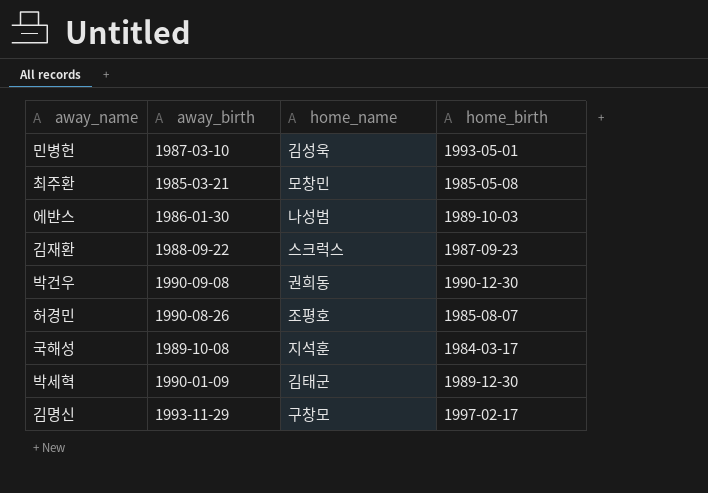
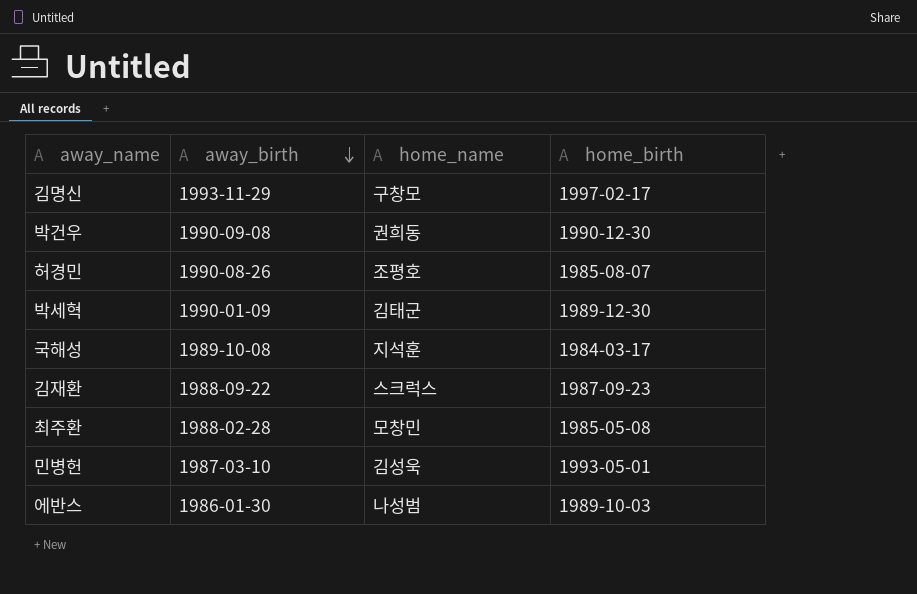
row order: none -> away_birth descending
최주환 | away_birth: 1985-03-21 -> 1988-02-28

